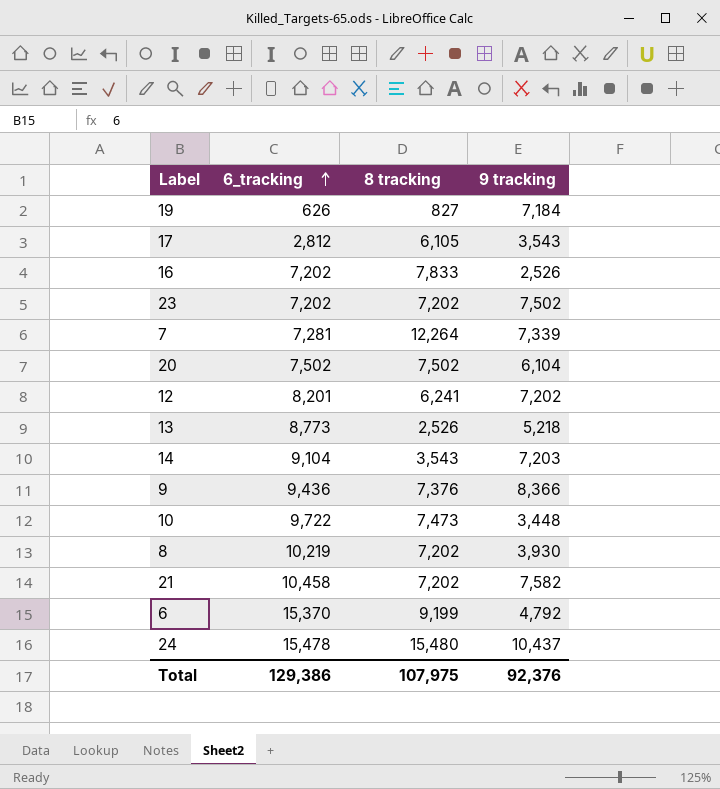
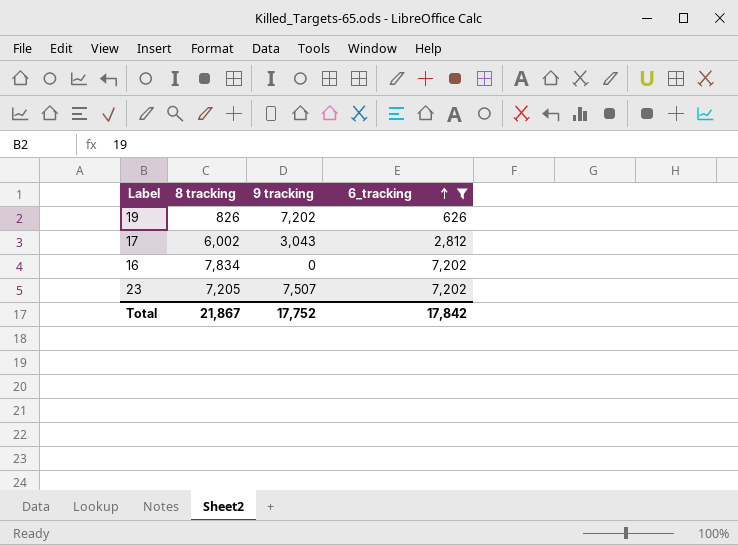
filter: none -> 6_tracking <= 7,202
column 6_tracking | position: 2 -> 4
19 | 8 tracking: 827 -> 826
19 | 9 tracking: 7,184 -> 7,202
17 | 8 tracking: 6,105 -> 6,002
17 | 9 tracking: 3,543 -> 3,043
16 | 8 tracking: 7,833 -> 7,834
16 | 9 tracking: 2,526 -> 0
23 | 8 tracking: 7,202 -> 7,205
23 | 9 tracking: 7,502 -> 7,507
Total | 8 tracking: 107,975 -> 21,867
Total | 9 tracking: 92,376 -> 17,752
Total | 6_tracking: 129,386 -> 17,842

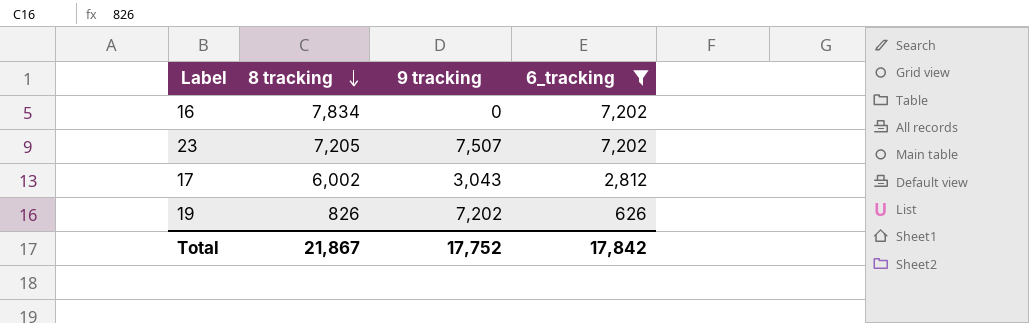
row order: 6_tracking ascending -> 8 tracking descending

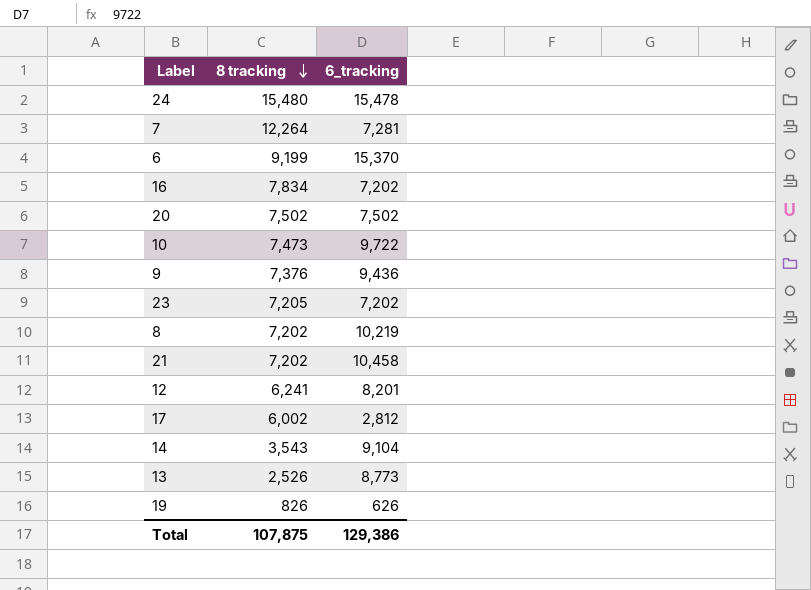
filter: 6_tracking <= 7,202 -> none
column 9 tracking | position: 3 -> none
Total | 8 tracking: 21,867 -> 107,875
Total | 6_tracking: 17,842 -> 129,386

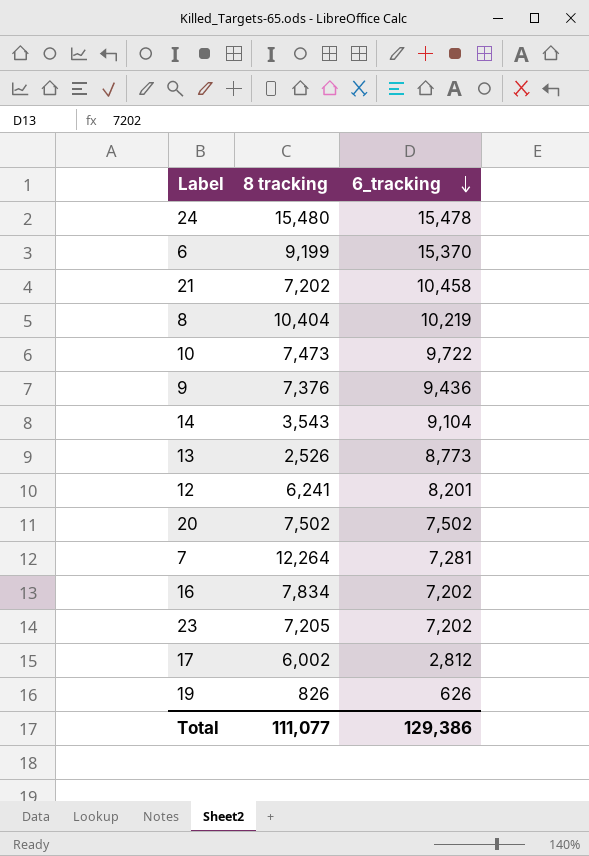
row order: 8 tracking descending -> 6_tracking descending
8 | 8 tracking: 7,202 -> 10,404
Total | 8 tracking: 107,875 -> 111,077

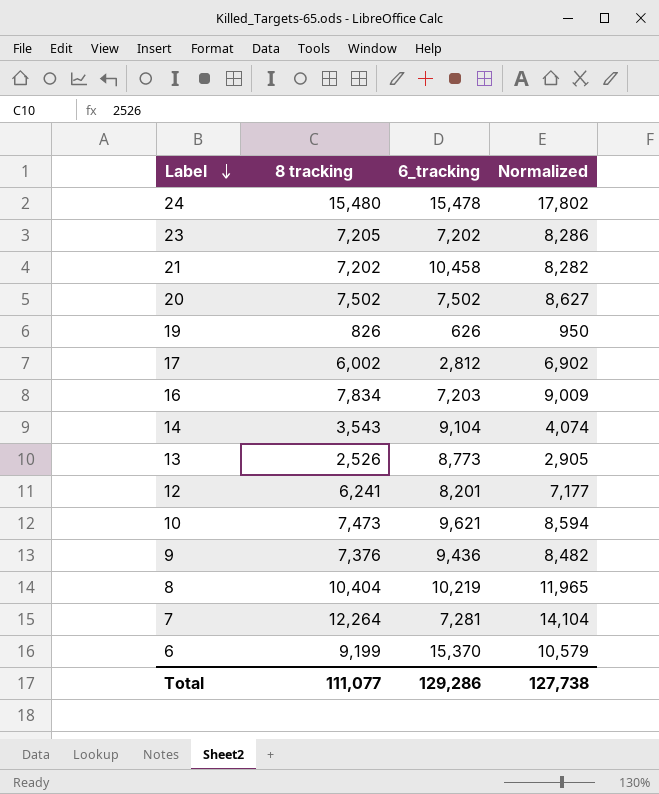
row order: 6_tracking descending -> Label descending
column Normalized | formula: none -> [8 tracking] * 1.15
16 | 6_tracking: 7,202 -> 7,203
10 | 6_tracking: 9,722 -> 9,621
Total | 6_tracking: 129,386 -> 129,286

